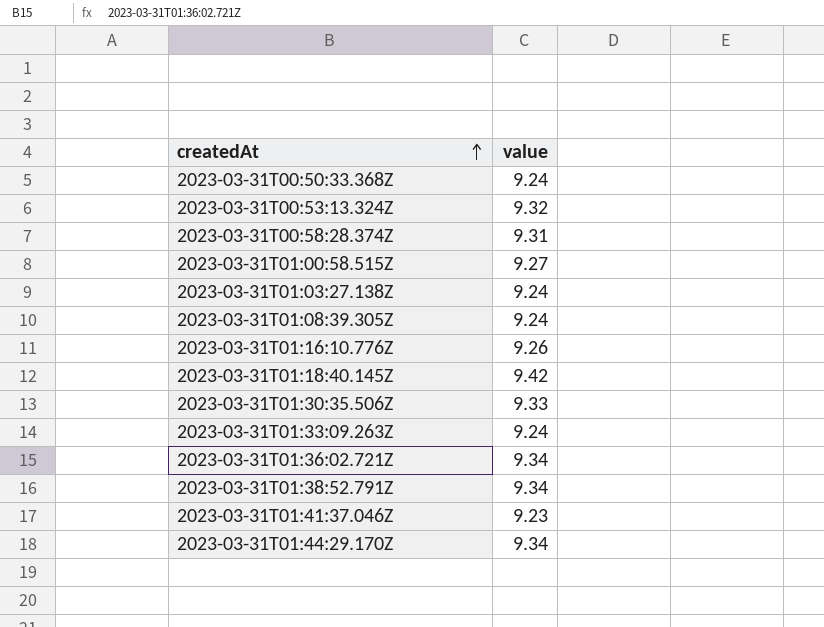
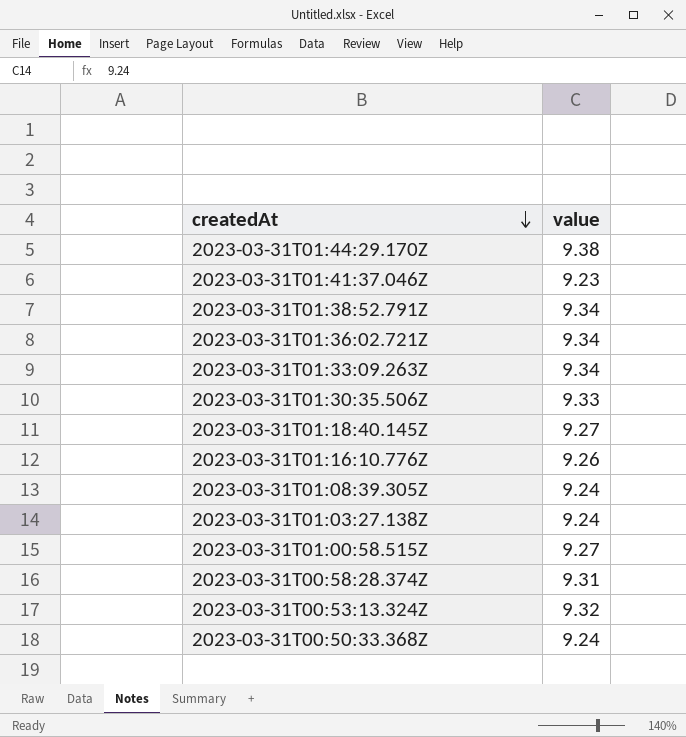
row order: createdAt ascending -> createdAt descending
2023-03-31T01:44:29.170Z | value: 9.34 -> 9.38
2023-03-31T01:33:09.263Z | value: 9.24 -> 9.34
2023-03-31T01:18:40.145Z | value: 9.42 -> 9.27

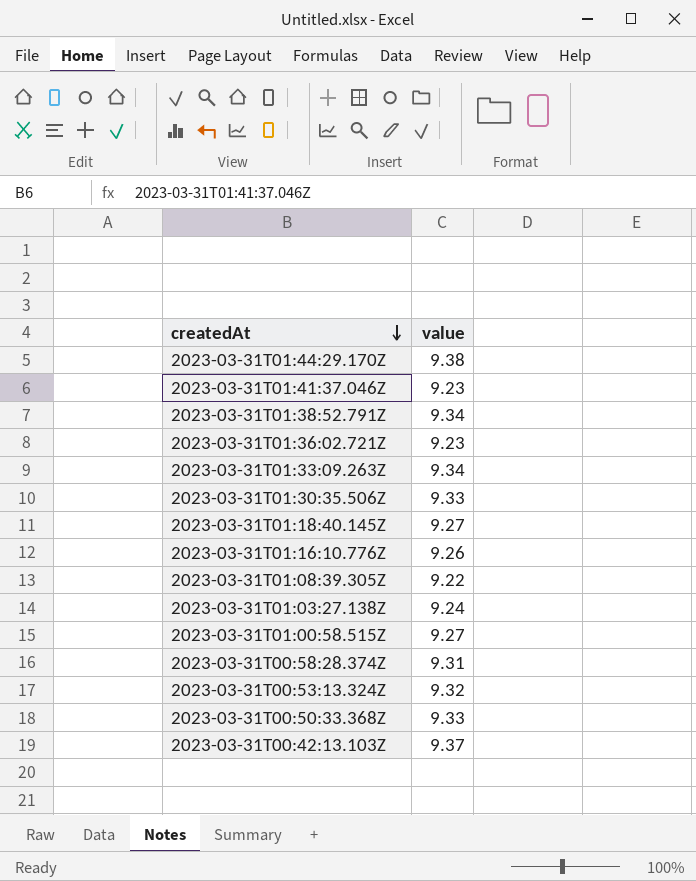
2023-03-31T01:36:02.721Z | value: 9.34 -> 9.23
2023-03-31T01:08:39.305Z | value: 9.24 -> 9.22
2023-03-31T00:50:33.368Z | value: 9.24 -> 9.33
row 2023-03-31T00:42:13.103Z: none -> 9.37

